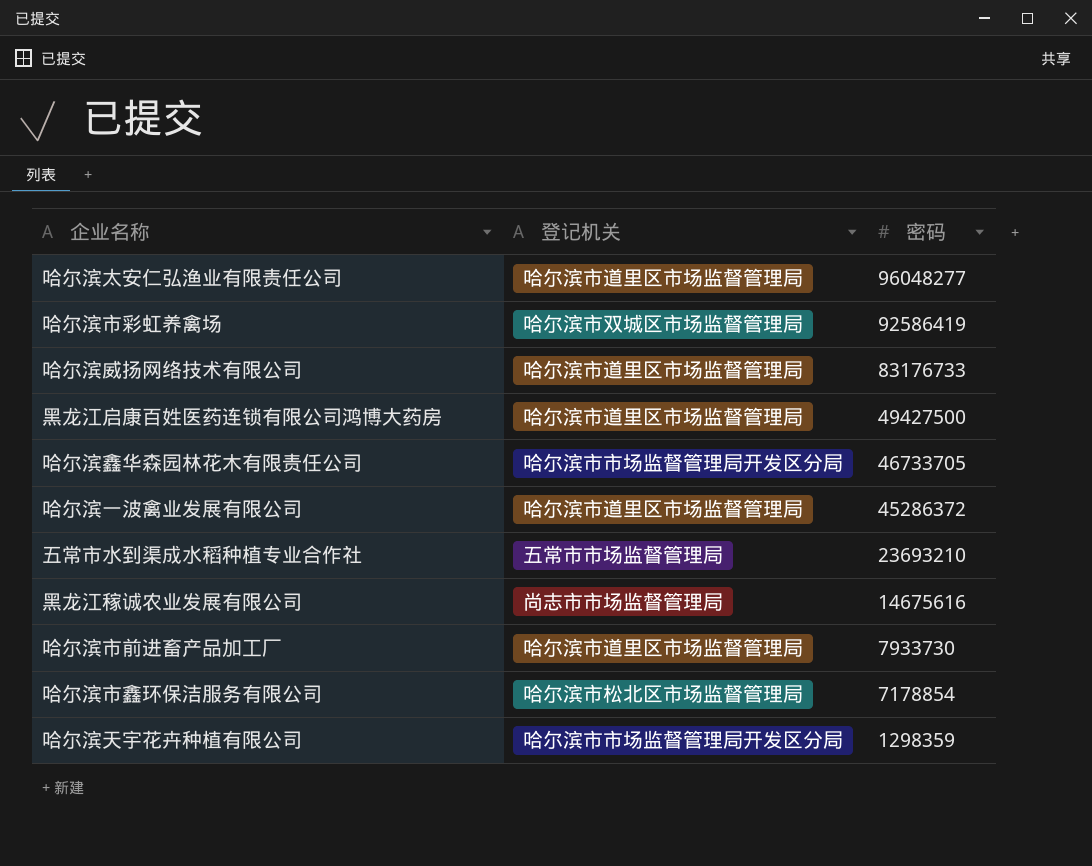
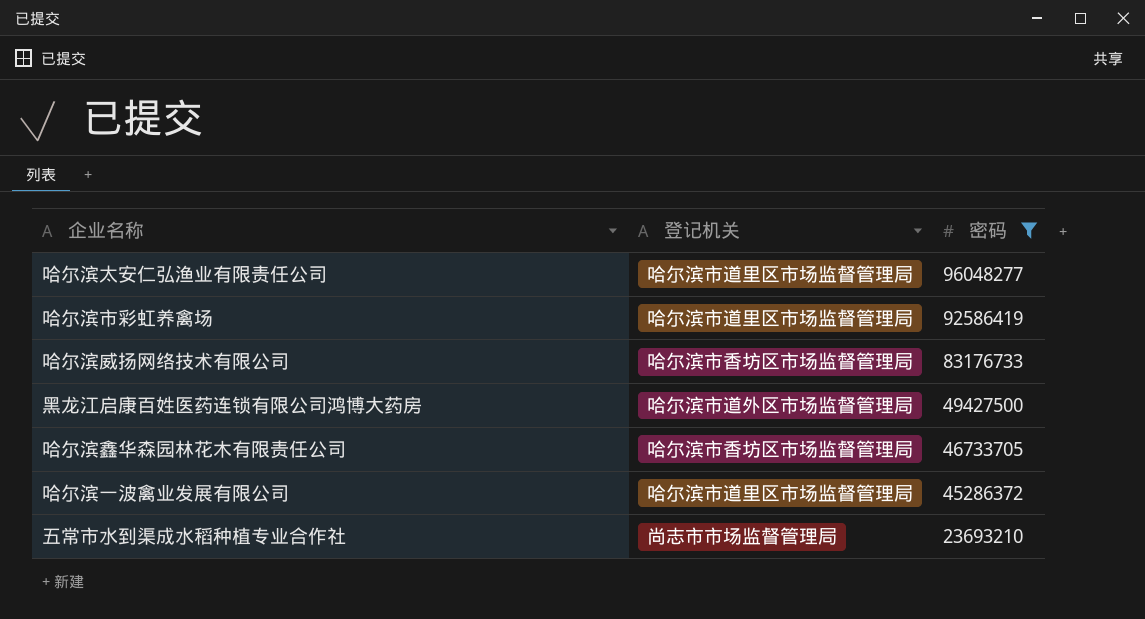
filter: none -> 密码 >= 23693210
哈尔滨市彩虹养禽场 | 登记机关: 哈尔滨市双城区市场监督管理局 -> 哈尔滨市道里区市场监督管理局
哈尔滨威扬网络技术有限公司 | 登记机关: 哈尔滨市道里区市场监督管理局 -> 哈尔滨市香坊区市场监督管理局
黑龙江启康百姓医药连锁有限公司鸿博大药房 | 登记机关: 哈尔滨市道里区市场监督管理局 -> 哈尔滨市道外区市场监督管理局
哈尔滨鑫华森园林花木有限责任公司 | 登记机关: 哈尔滨市市场监督管理局开发区分局 -> 哈尔滨市香坊区市场监督管理局
五常市水到渠成水稻种植专业合作社 | 登记机关: 五常市市场监督管理局 -> 尚志市市场监督管理局

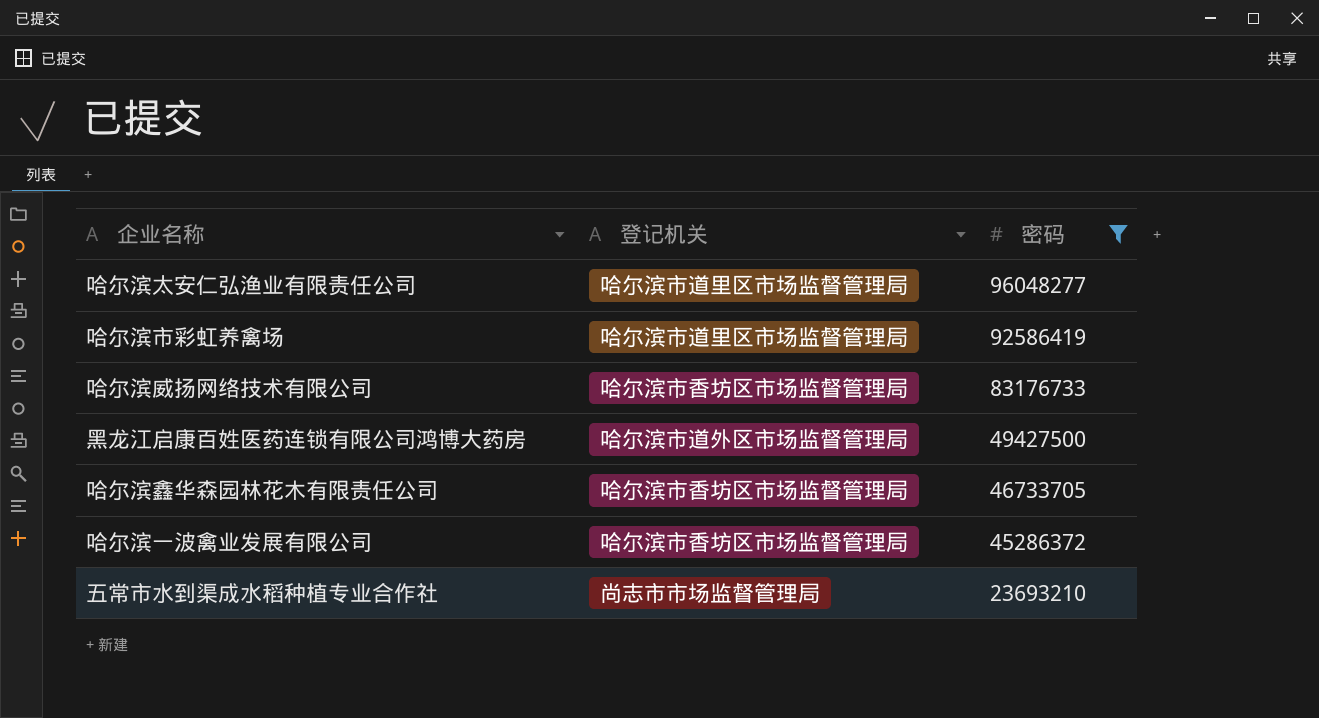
哈尔滨一波禽业发展有限公司 | 登记机关: 哈尔滨市道里区市场监督管理局 -> 哈尔滨市香坊区市场监督管理局

